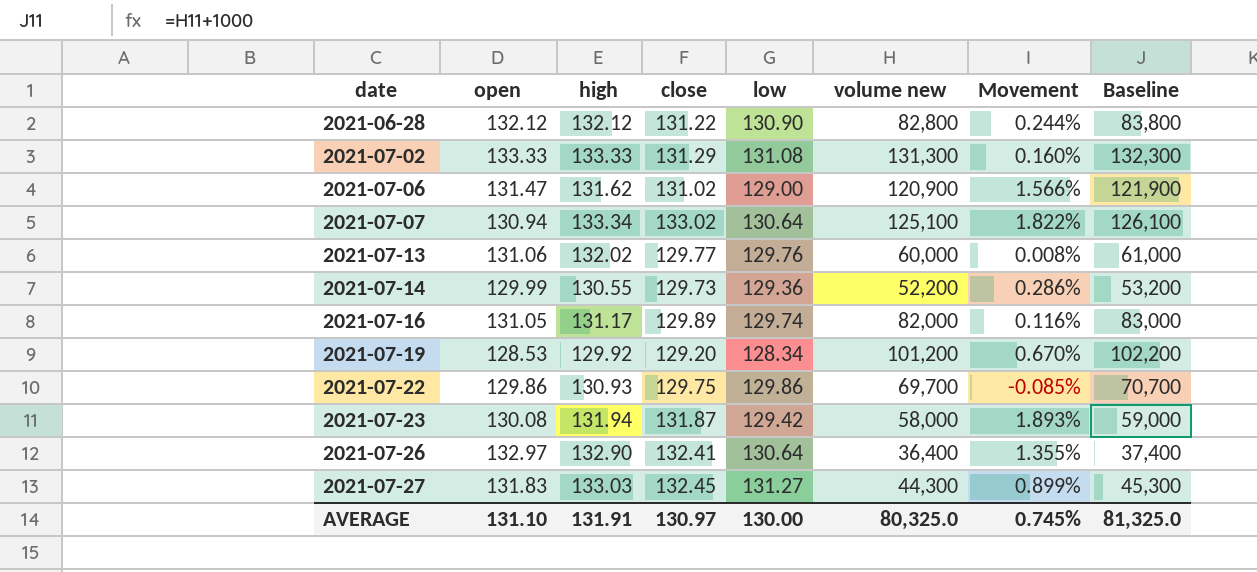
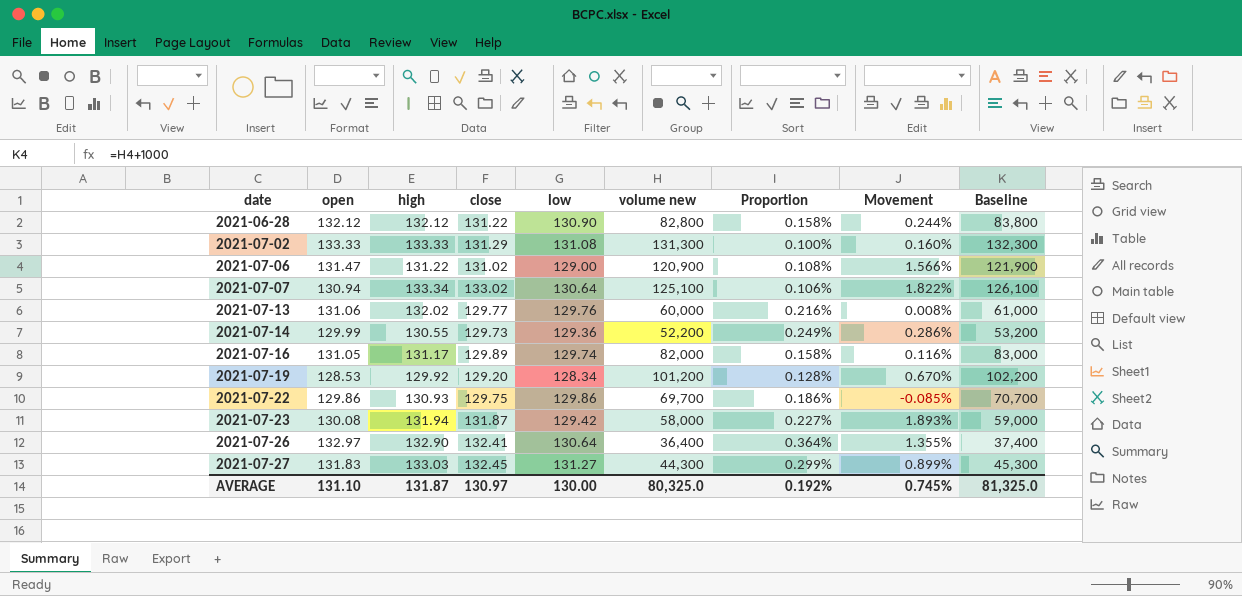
column Proportion | formula: none -> [close] / [volume new]
2021-07-06 | high: 131.62 -> 131.22
AVERAGE | high: 131.91 -> 131.87

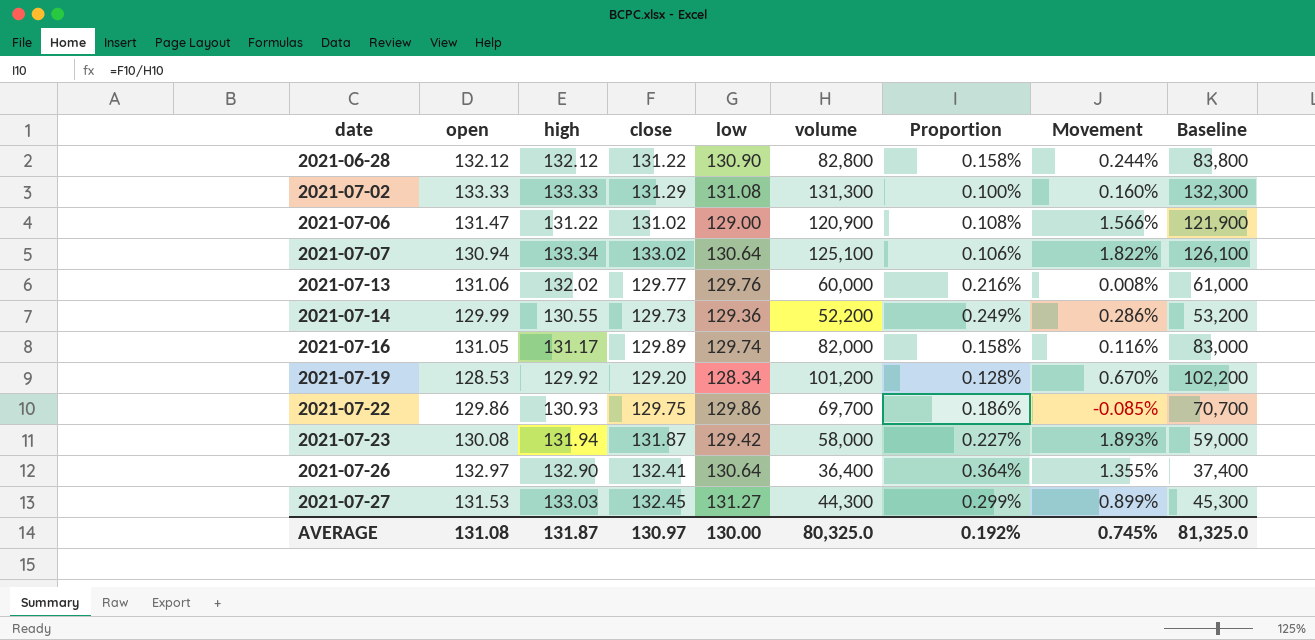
column name: volume new -> volume
2021-07-27 | open: 131.83 -> 131.53
AVERAGE | open: 131.10 -> 131.08

